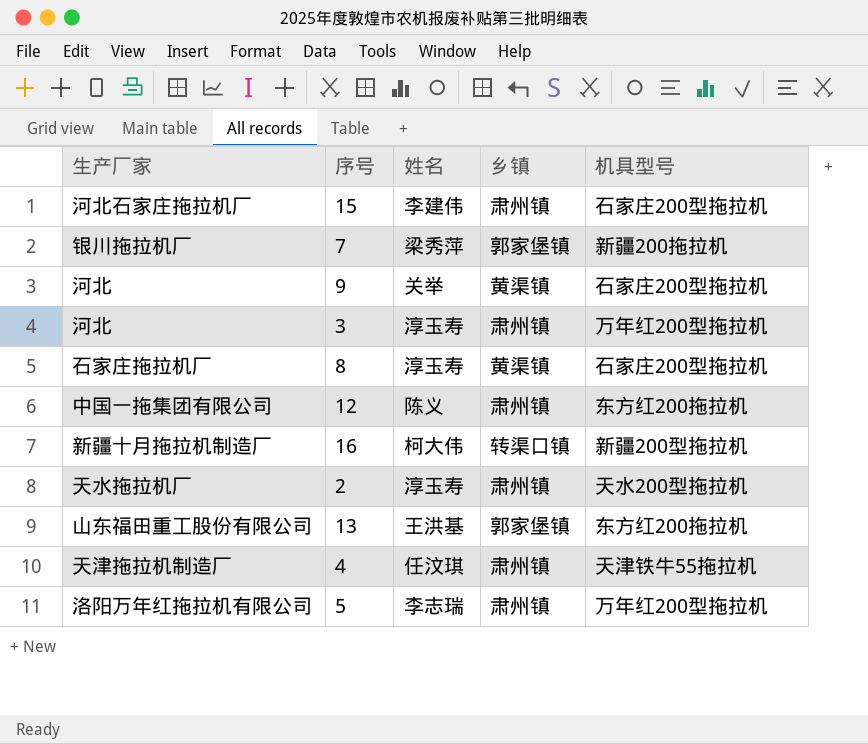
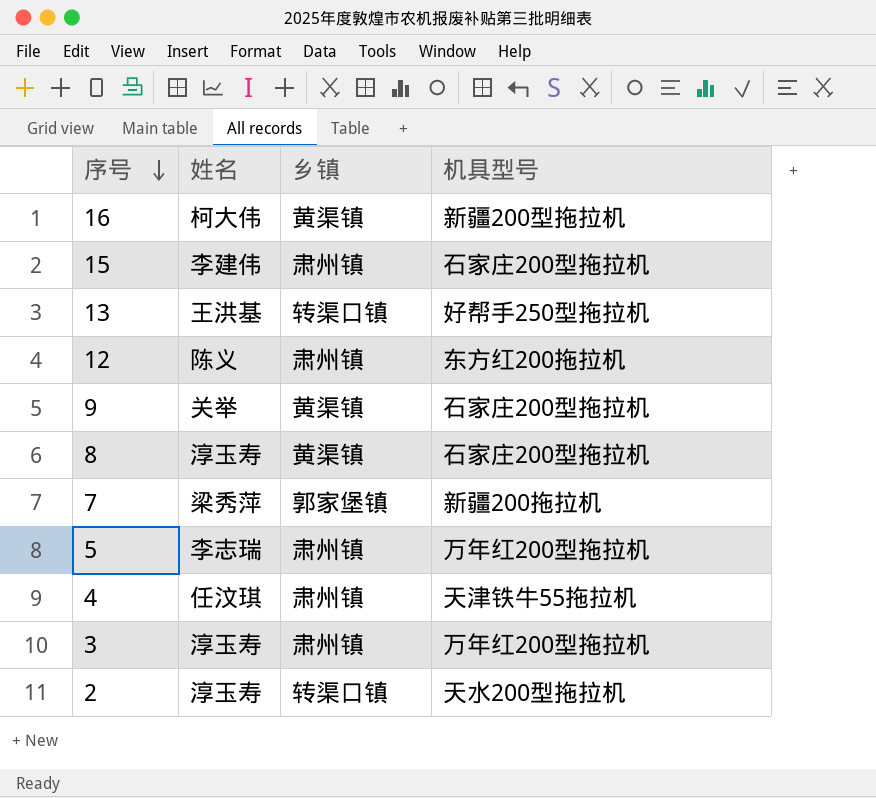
row order: none -> 序号 descending
column 生产厂家 | position: 1 -> none
16 | 乡镇: 转渠口镇 -> 黄渠镇
13 | 乡镇: 郭家堡镇 -> 转渠口镇
13 | 机具型号: 东方红200拖拉机 -> 好帮手250型拖拉机
2 | 乡镇: 肃州镇 -> 转渠口镇

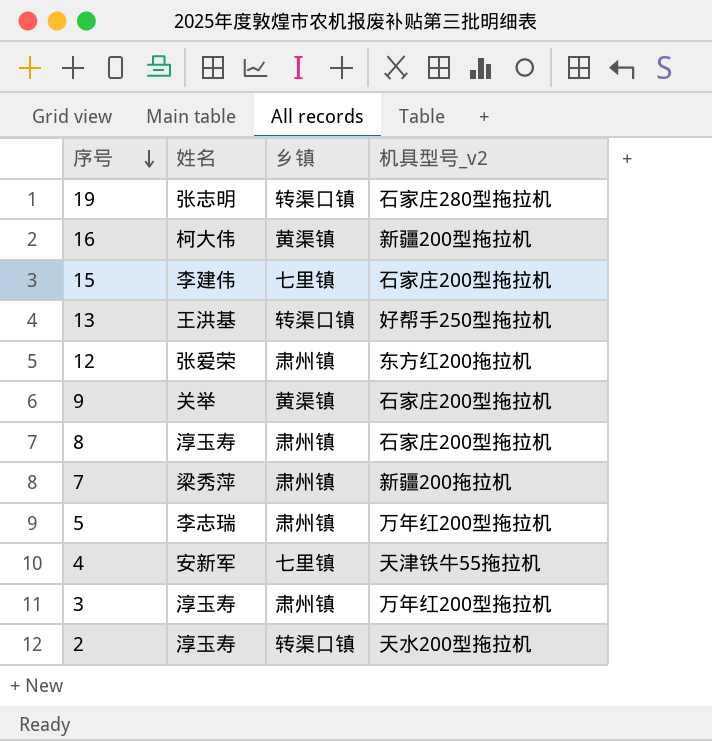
column name: 机具型号 -> 机具型号_v2
row 19: none -> 张志明 | 转渠口镇 | 石家庄280型拖拉机
15 | 乡镇: 肃州镇 -> 七里镇
12 | 姓名: 陈义 -> 张爱荣
8 | 乡镇: 黄渠镇 -> 肃州镇
7 | 乡镇: 郭家堡镇 -> 肃州镇
4 | 姓名: 任汶琪 -> 安新军
4 | 乡镇: 肃州镇 -> 七里镇

